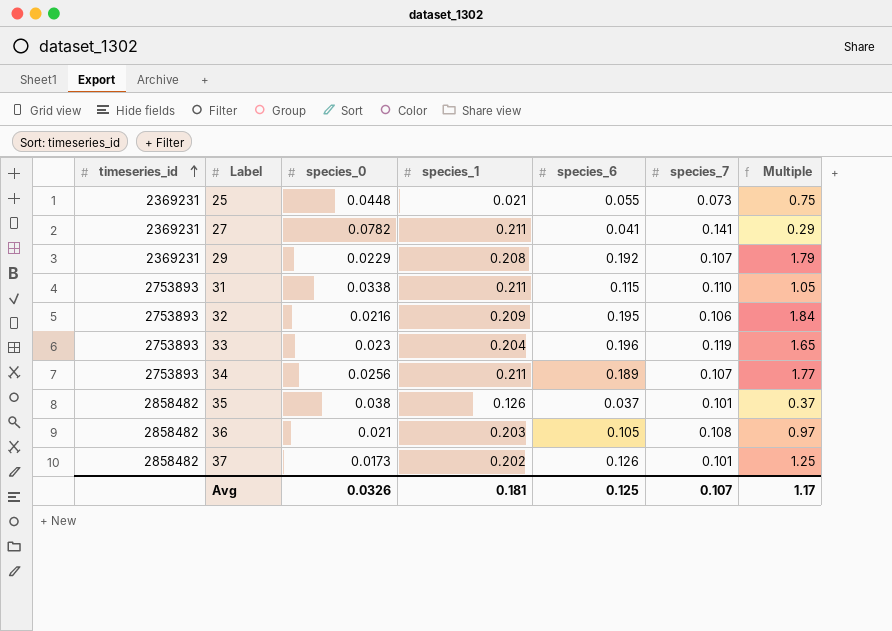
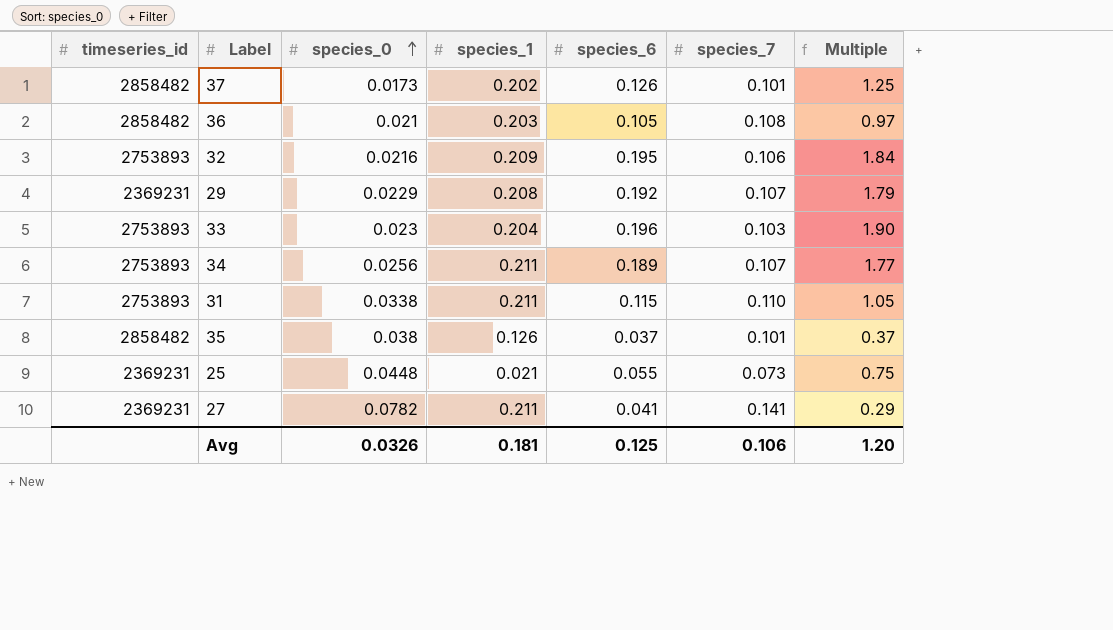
row order: timeseries_id ascending -> species_0 ascending
33 | species_7: 0.119 -> 0.103
33 | Multiple: 1.65 -> 1.90
Avg | species_7: 0.107 -> 0.106
Avg | Multiple: 1.17 -> 1.20

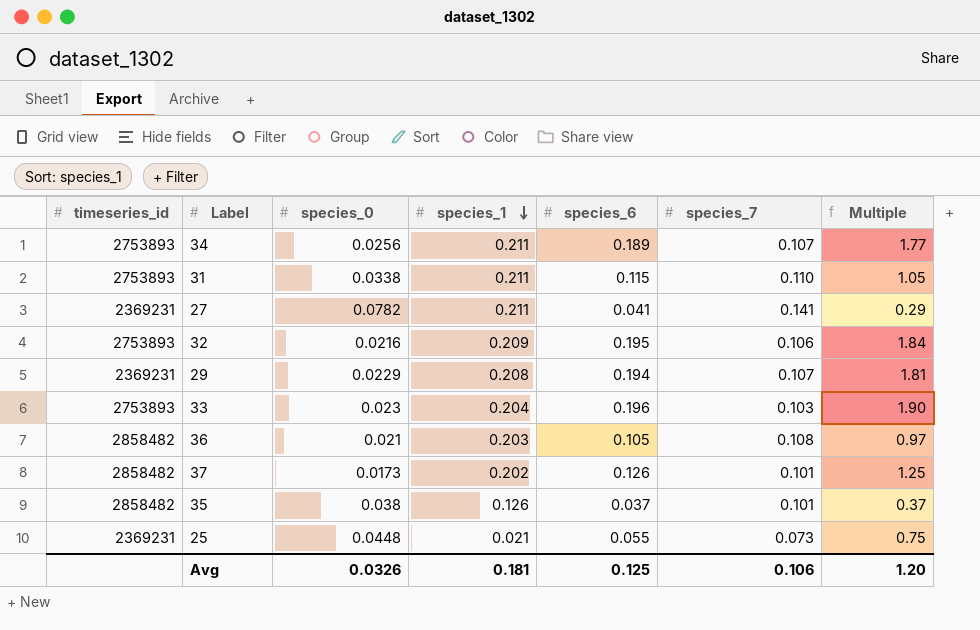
row order: species_0 ascending -> species_1 descending
29 | species_6: 0.192 -> 0.194
29 | Multiple: 1.79 -> 1.81

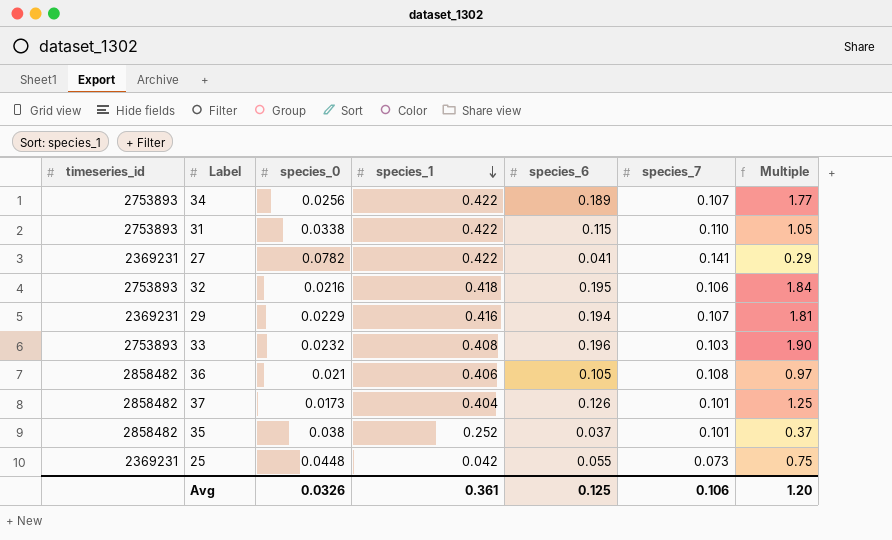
34 | species_1: 0.211 -> 0.422
31 | species_1: 0.211 -> 0.422
27 | species_1: 0.211 -> 0.422
32 | species_1: 0.209 -> 0.418
29 | species_1: 0.208 -> 0.416
33 | species_0: 0.023 -> 0.0232
33 | species_1: 0.204 -> 0.408
36 | species_1: 0.203 -> 0.406
37 | species_1: 0.202 -> 0.404
35 | species_1: 0.126 -> 0.252
25 | species_1: 0.021 -> 0.042
Avg | species_1: 0.181 -> 0.361

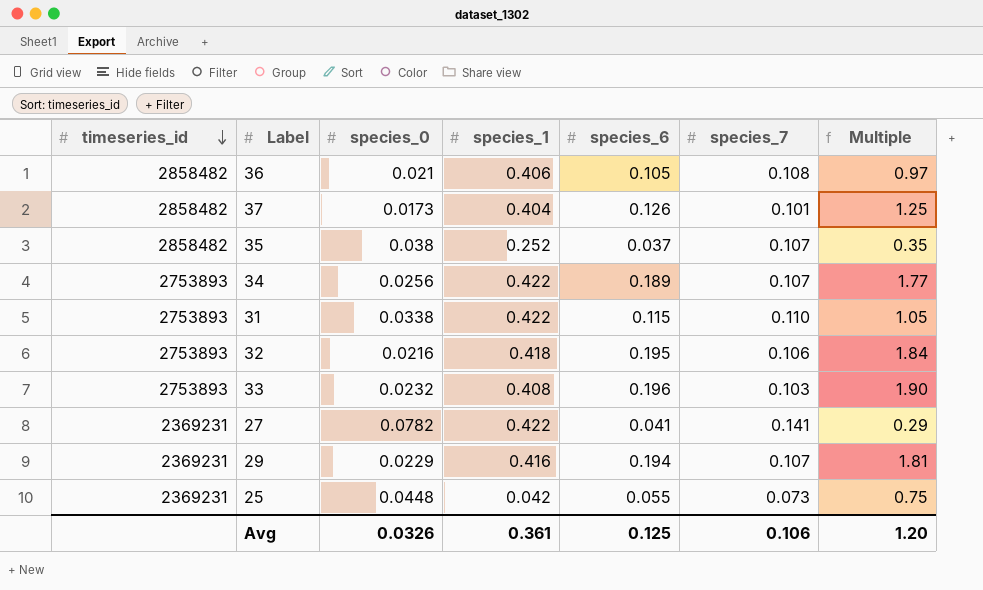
row order: species_1 descending -> timeseries_id descending
35 | species_7: 0.101 -> 0.107
35 | Multiple: 0.37 -> 0.35

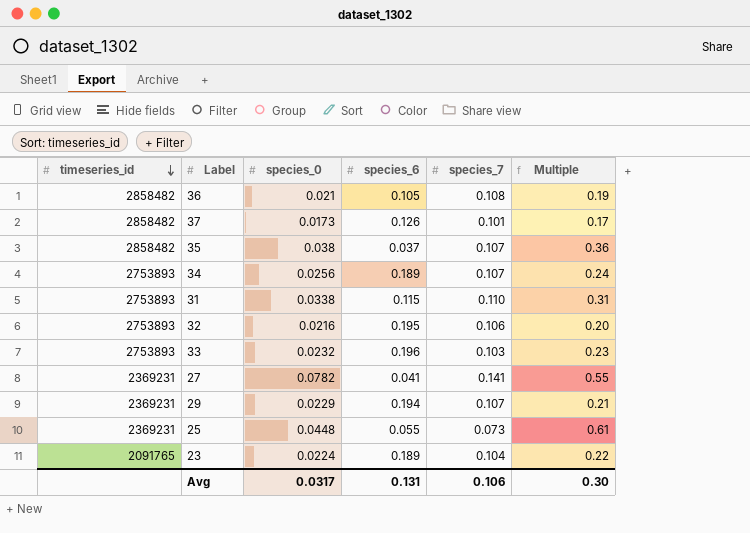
column species_1 | position: 4 -> none
column Multiple | formula: [species_6] / [species_7] -> [species_0] / [species_7]
row 23: none -> 2091765 | 0.0224 | 0.189 | 0.104 | 0.22
Avg | species_0: 0.0326 -> 0.0317
Avg | species_6: 0.125 -> 0.131
Avg | Multiple: 1.20 -> 0.30

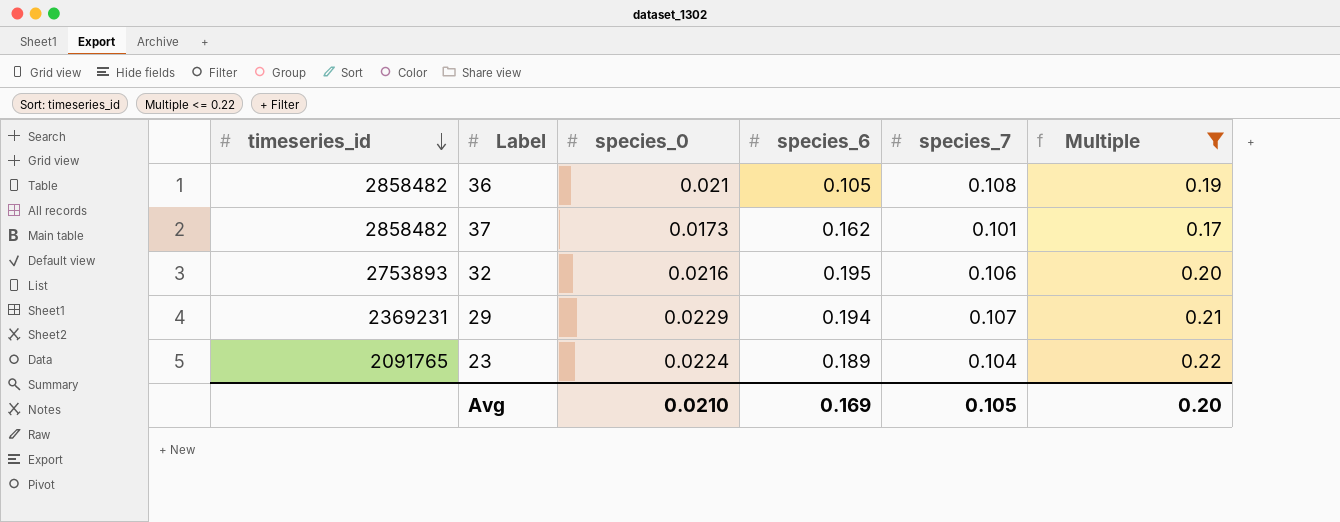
filter: none -> Multiple <= 0.22
37 | species_6: 0.126 -> 0.162
Avg | species_0: 0.0317 -> 0.0210
Avg | species_6: 0.131 -> 0.169
Avg | species_7: 0.106 -> 0.105
Avg | Multiple: 0.30 -> 0.20

